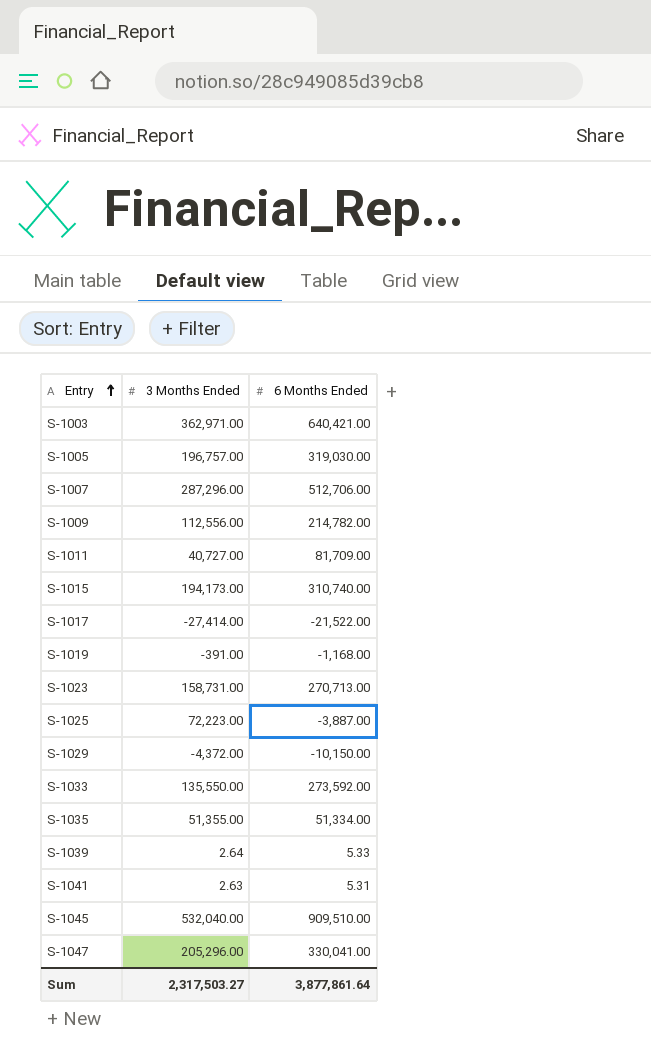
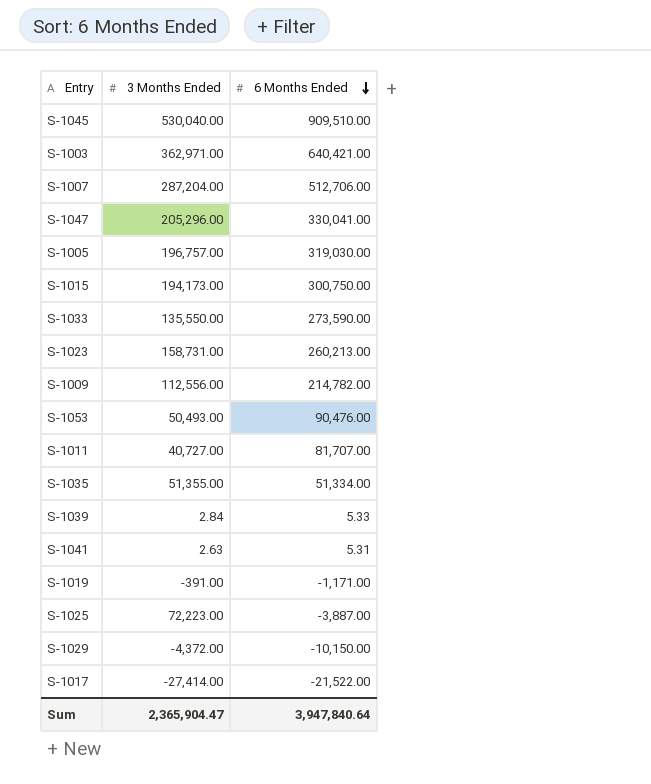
row order: Entry ascending -> 6 Months Ended descending
S-1045 | 3 Months Ended: 532,040.00 -> 530,040.00
S-1007 | 3 Months Ended: 287,296.00 -> 287,204.00
S-1015 | 6 Months Ended: 310,740.00 -> 300,750.00
S-1033 | 6 Months Ended: 273,592.00 -> 273,590.00
S-1023 | 6 Months Ended: 270,713.00 -> 260,213.00
row S-1053: none -> 50,493.00 | 90,476.00
S-1011 | 6 Months Ended: 81,709.00 -> 81,707.00
S-1039 | 3 Months Ended: 2.64 -> 2.84
S-1019 | 6 Months Ended: -1,168.00 -> -1,171.00
Sum | 3 Months Ended: 2,317,503.27 -> 2,365,904.47
Sum | 6 Months Ended: 3,877,861.64 -> 3,947,840.64

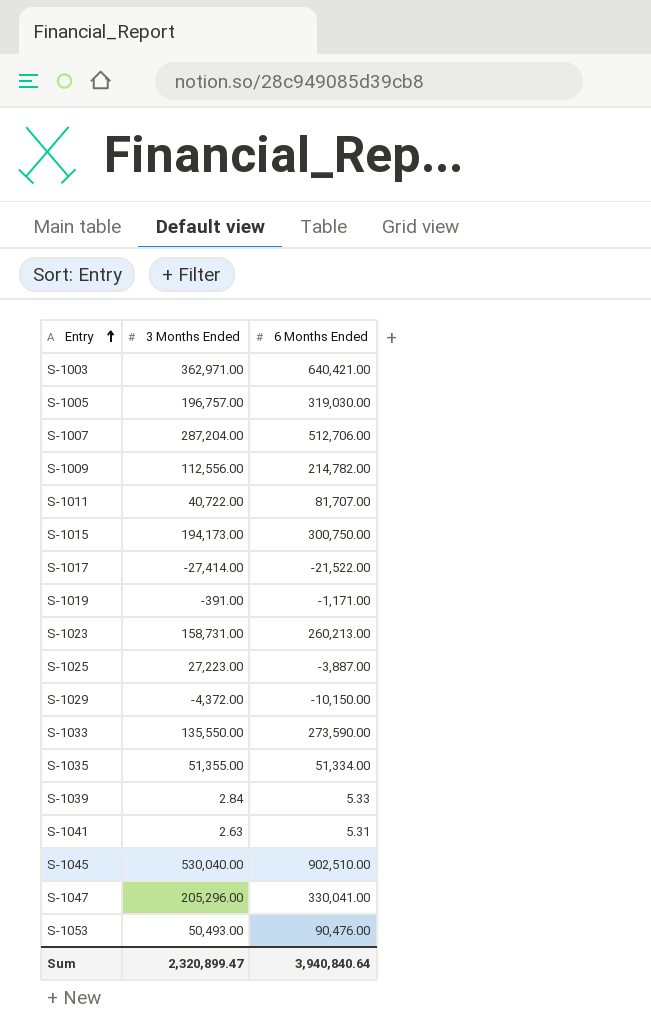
row order: 6 Months Ended descending -> Entry ascending
S-1011 | 3 Months Ended: 40,727.00 -> 40,722.00
S-1025 | 3 Months Ended: 72,223.00 -> 27,223.00
S-1045 | 6 Months Ended: 909,510.00 -> 902,510.00
Sum | 3 Months Ended: 2,365,904.47 -> 2,320,899.47
Sum | 6 Months Ended: 3,947,840.64 -> 3,940,840.64

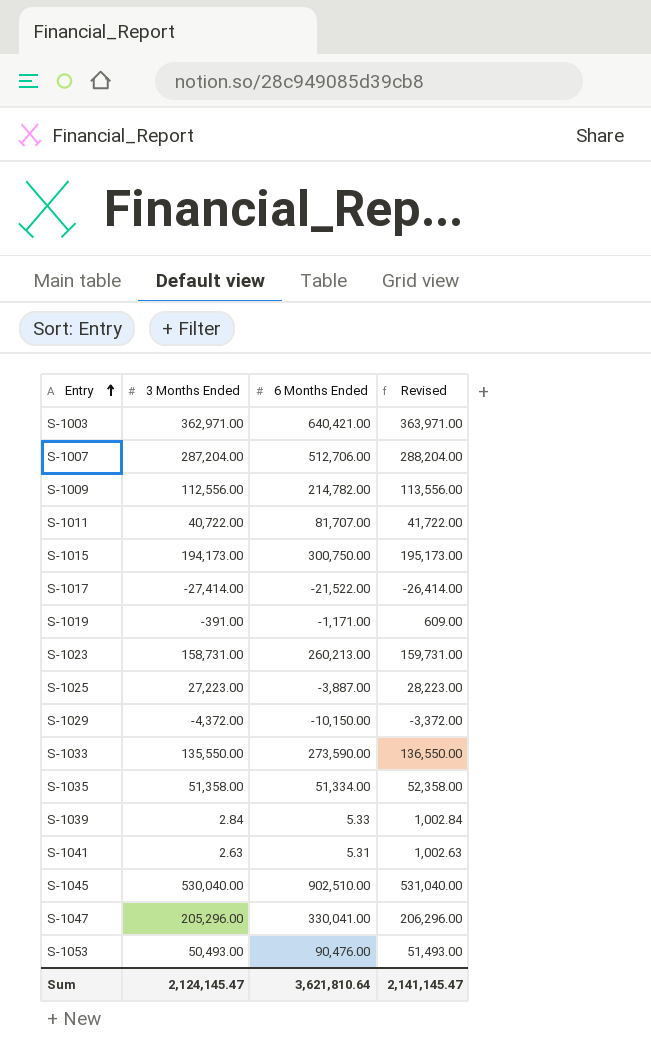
column Revised | formula: none -> [3 Months Ended] + 1000
row S-1005: 196,757.00 | 319,030.00 -> none
S-1035 | 3 Months Ended: 51,355.00 -> 51,358.00
Sum | 3 Months Ended: 2,320,899.47 -> 2,124,145.47
Sum | 6 Months Ended: 3,940,840.64 -> 3,621,810.64

